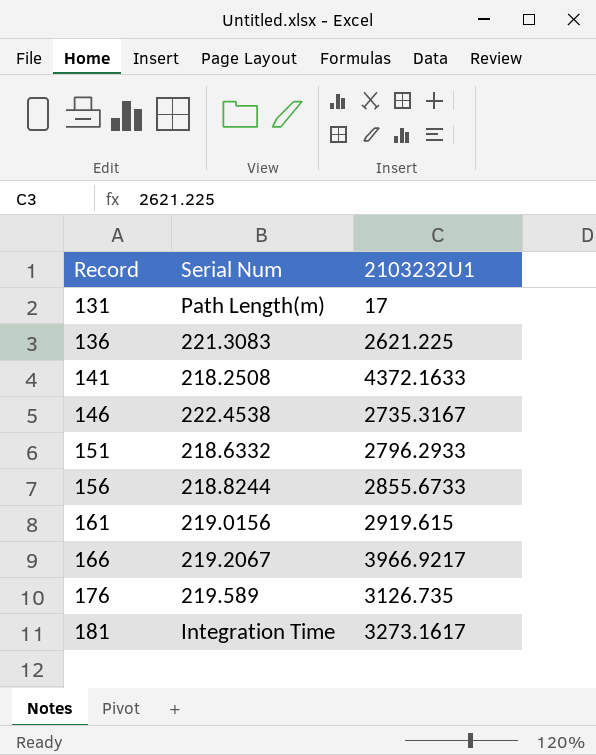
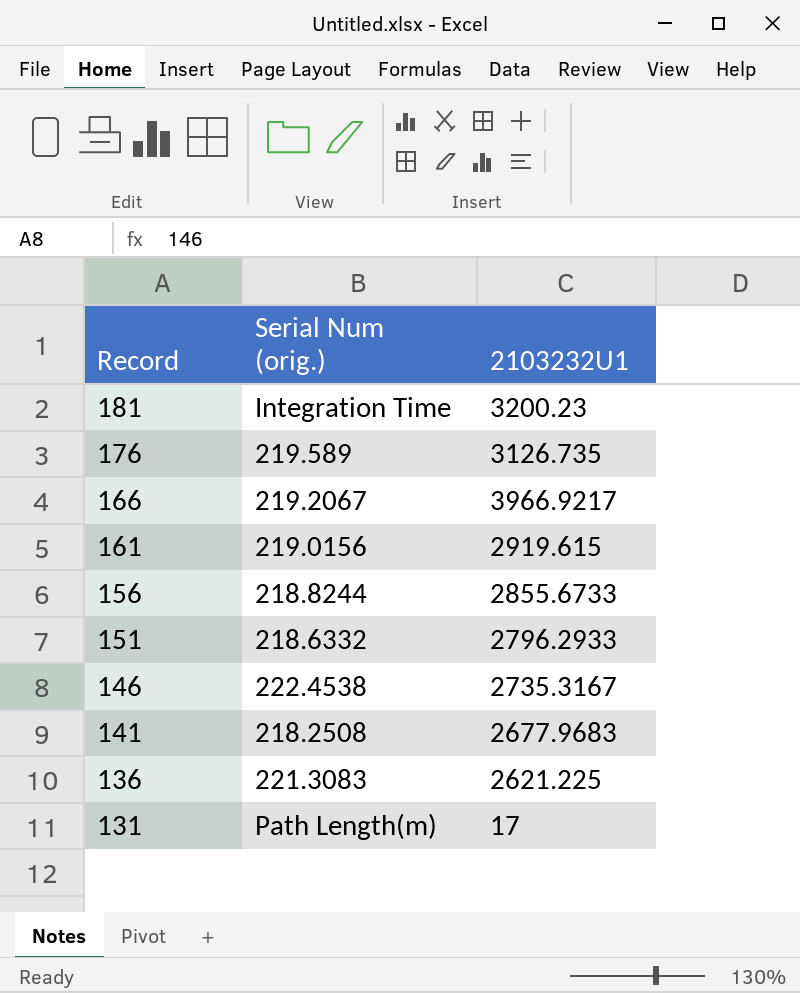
row order: Record ascending -> Record descending
column name: Serial Num -> Serial Num (orig.)
181 | 2103232U1: 3273.1617 -> 3200.23
141 | 2103232U1: 4372.1633 -> 2677.9683

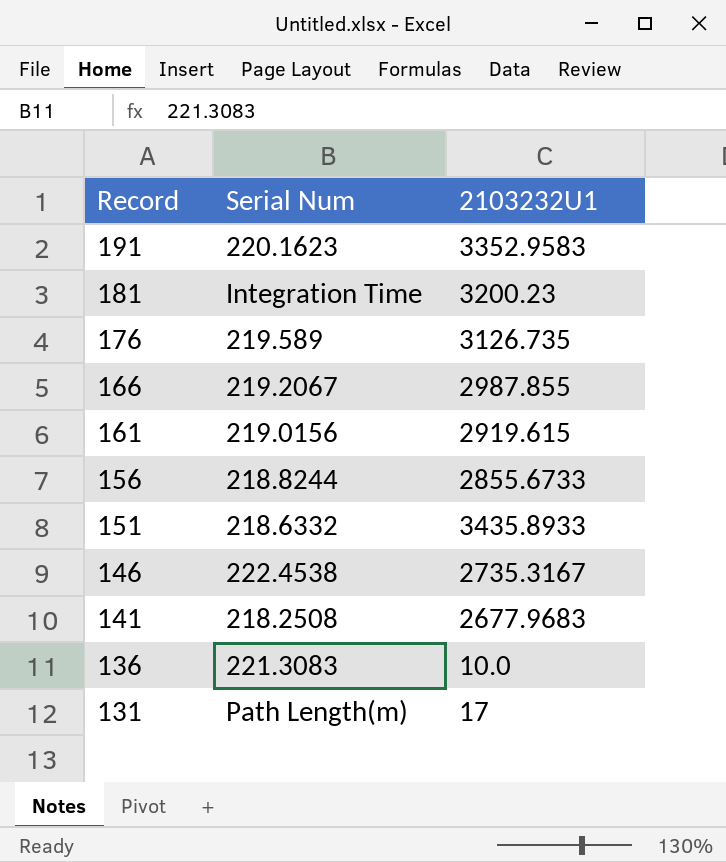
column name: Serial Num (orig.) -> Serial Num
row 191: none -> 220.1623 | 3352.9583
166 | 2103232U1: 3966.9217 -> 2987.855
151 | 2103232U1: 2796.2933 -> 3435.8933
136 | 2103232U1: 2621.225 -> 10.0

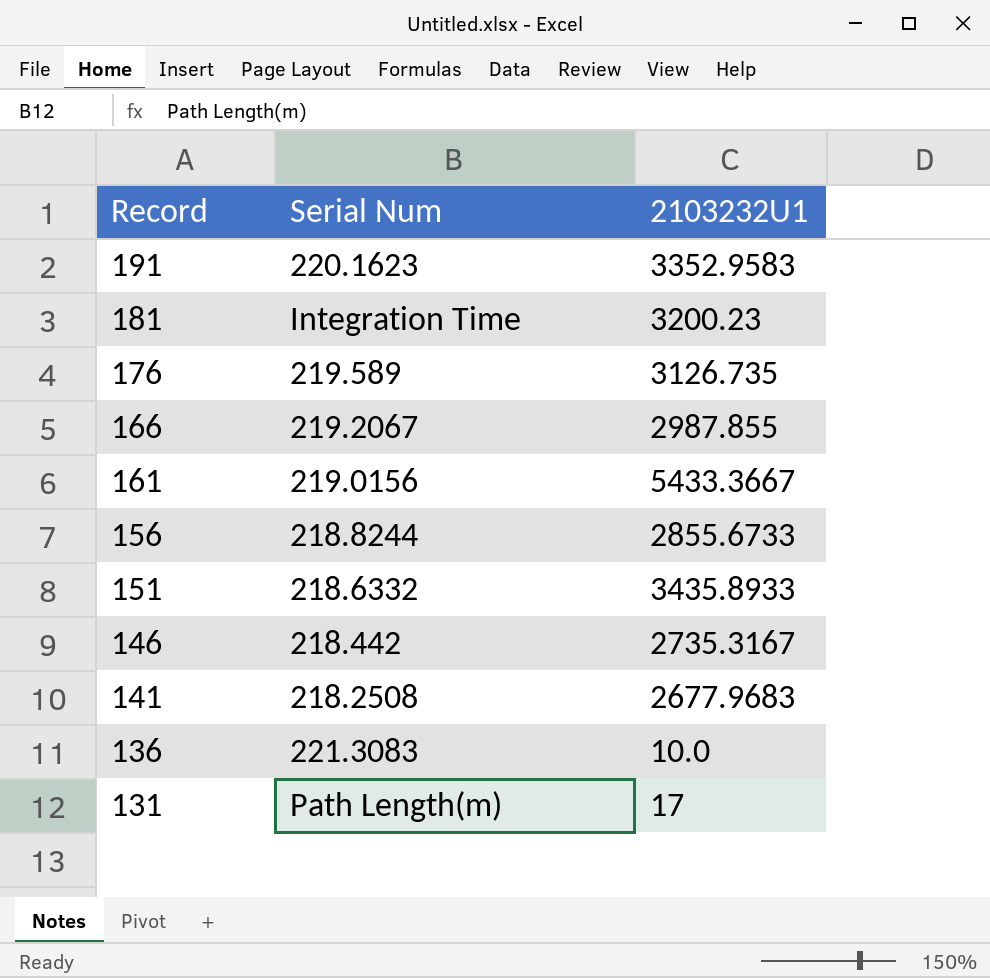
161 | 2103232U1: 2919.615 -> 5433.3667
146 | Serial Num: 222.4538 -> 218.442

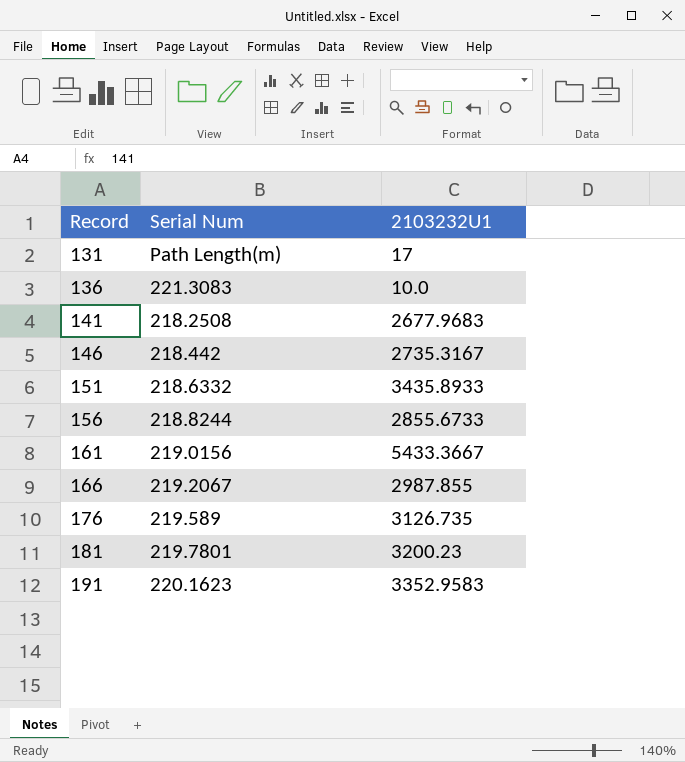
row order: Record descending -> Record ascending
181 | Serial Num: Integration Time -> 219.7801

